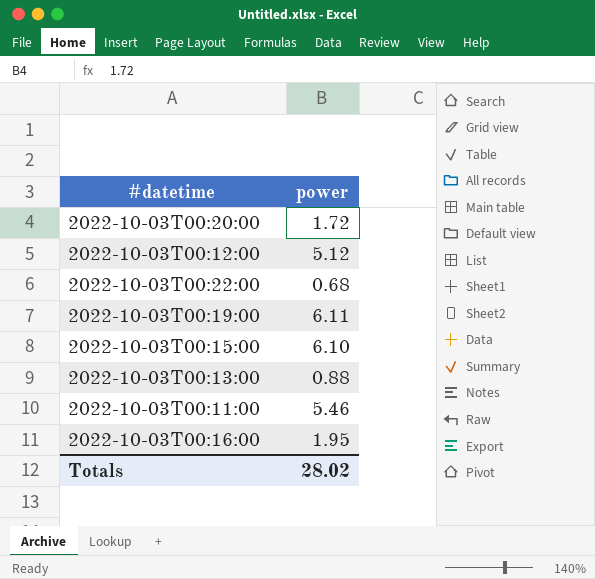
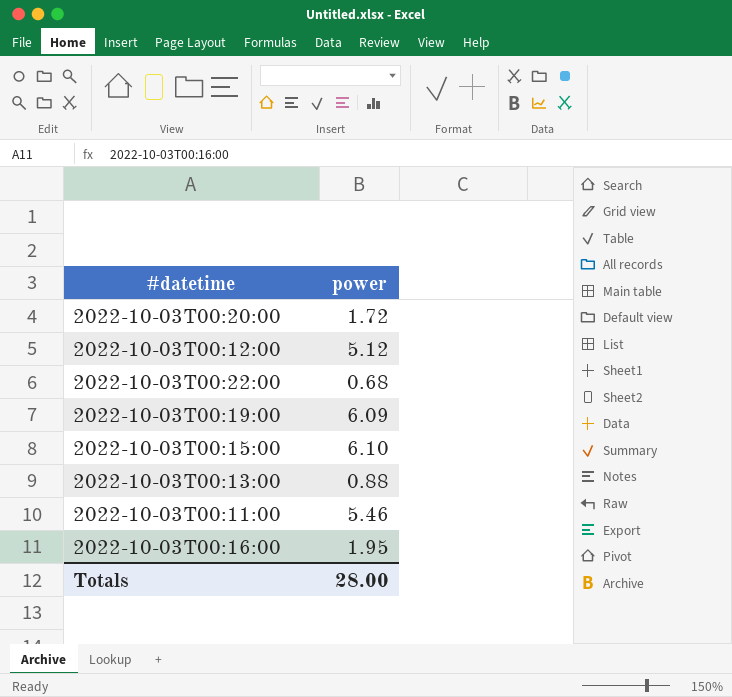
2022-10-03T00:19:00 | power: 6.11 -> 6.09
Totals | power: 28.02 -> 28.00

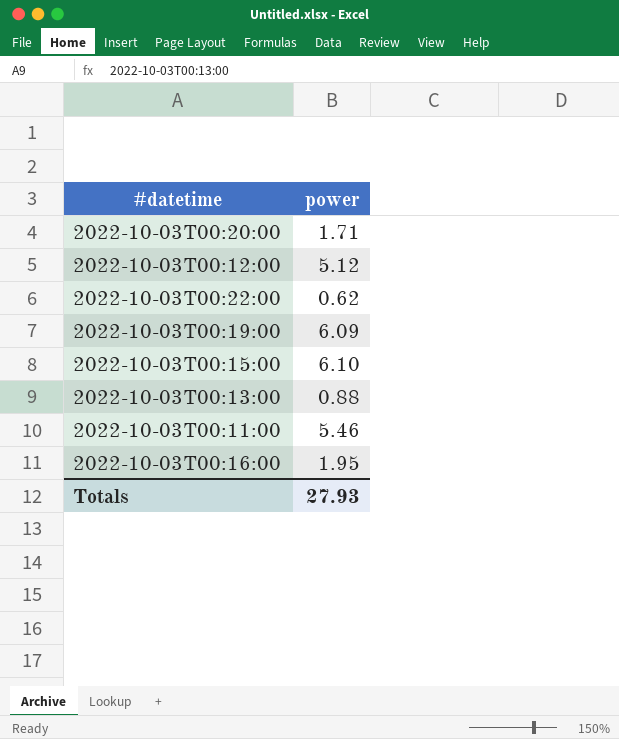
2022-10-03T00:20:00 | power: 1.72 -> 1.71
2022-10-03T00:22:00 | power: 0.68 -> 0.62
Totals | power: 28.00 -> 27.93

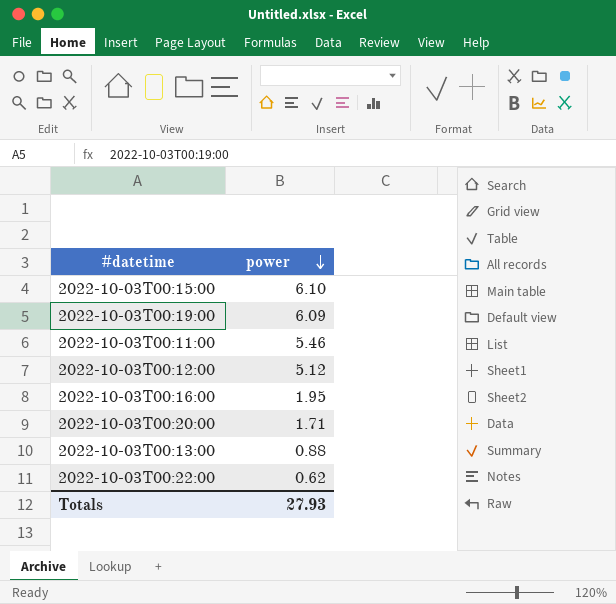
row order: none -> power descending

